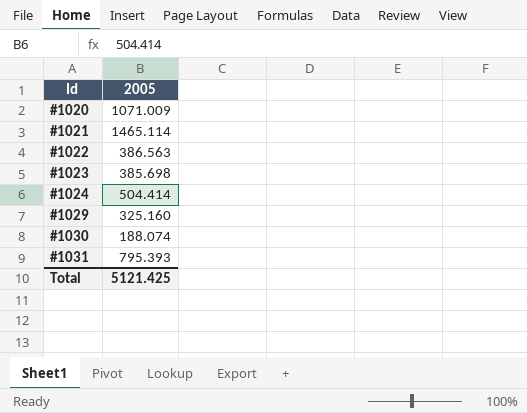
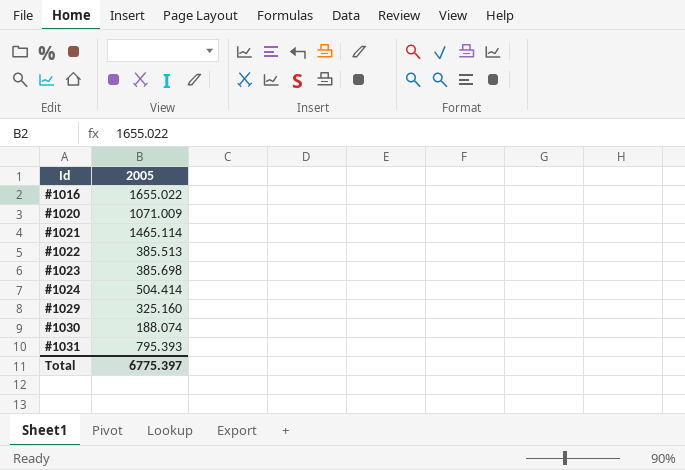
row #1016: none -> 1655.022
#1022 | 2005: 386.563 -> 385.513
Total | 2005: 5121.425 -> 6775.397

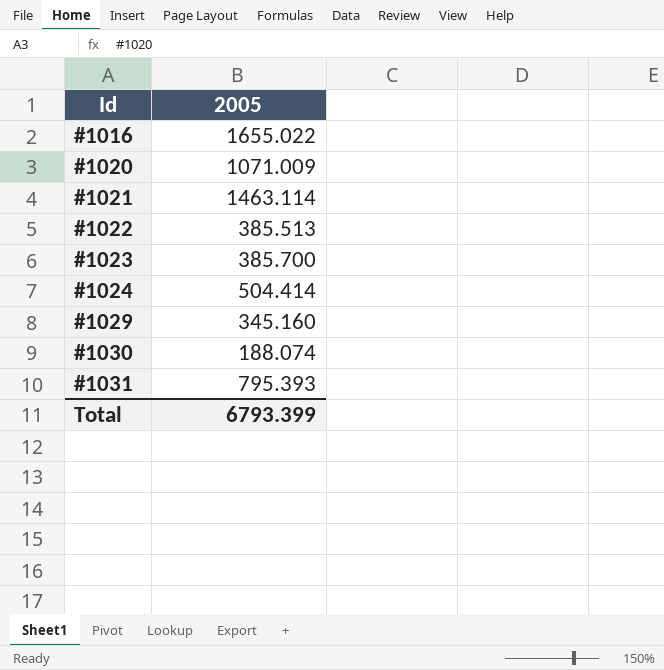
#1021 | 2005: 1465.114 -> 1463.114
#1023 | 2005: 385.698 -> 385.700
#1029 | 2005: 325.160 -> 345.160
Total | 2005: 6775.397 -> 6793.399

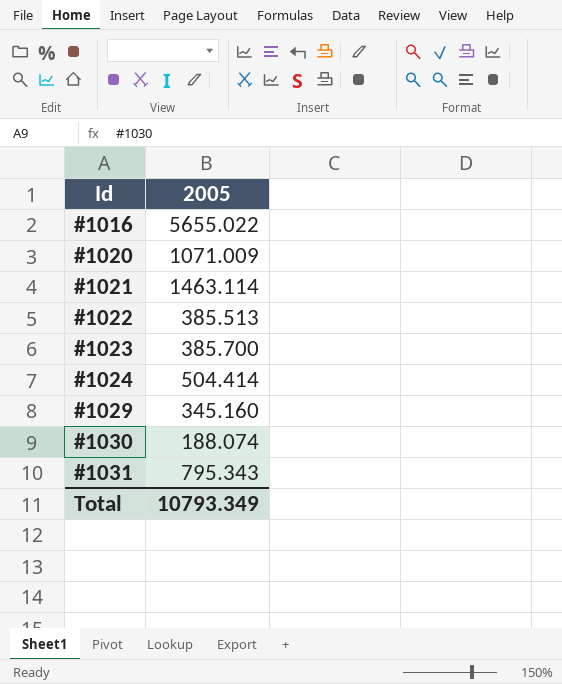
#1016 | 2005: 1655.022 -> 5655.022
#1031 | 2005: 795.393 -> 795.343
Total | 2005: 6793.399 -> 10793.349

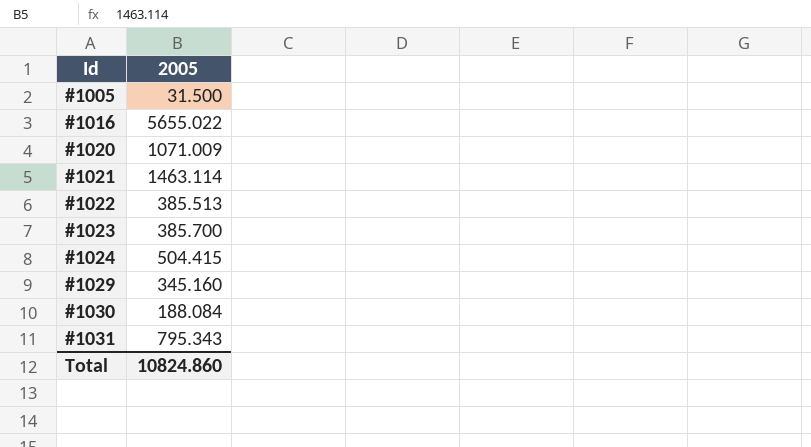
row #1005: none -> 31.500
#1024 | 2005: 504.414 -> 504.415
#1030 | 2005: 188.074 -> 188.084
Total | 2005: 10793.349 -> 10824.860

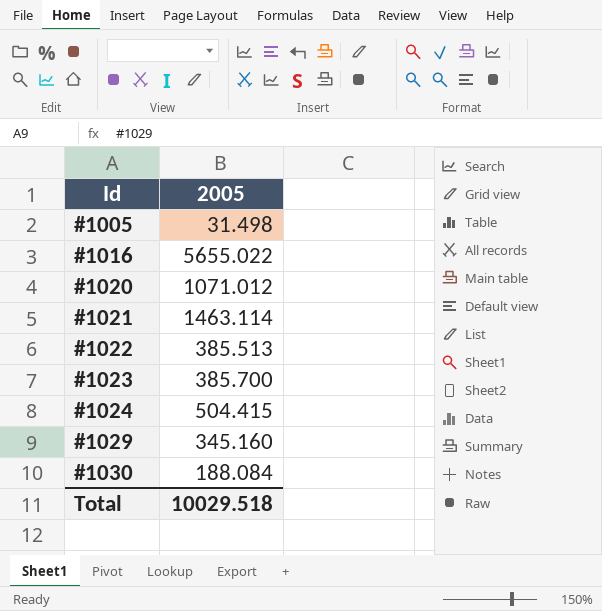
row #1031: 795.343 -> none
#1005 | 2005: 31.500 -> 31.498
#1020 | 2005: 1071.009 -> 1071.012
Total | 2005: 10824.860 -> 10029.518

